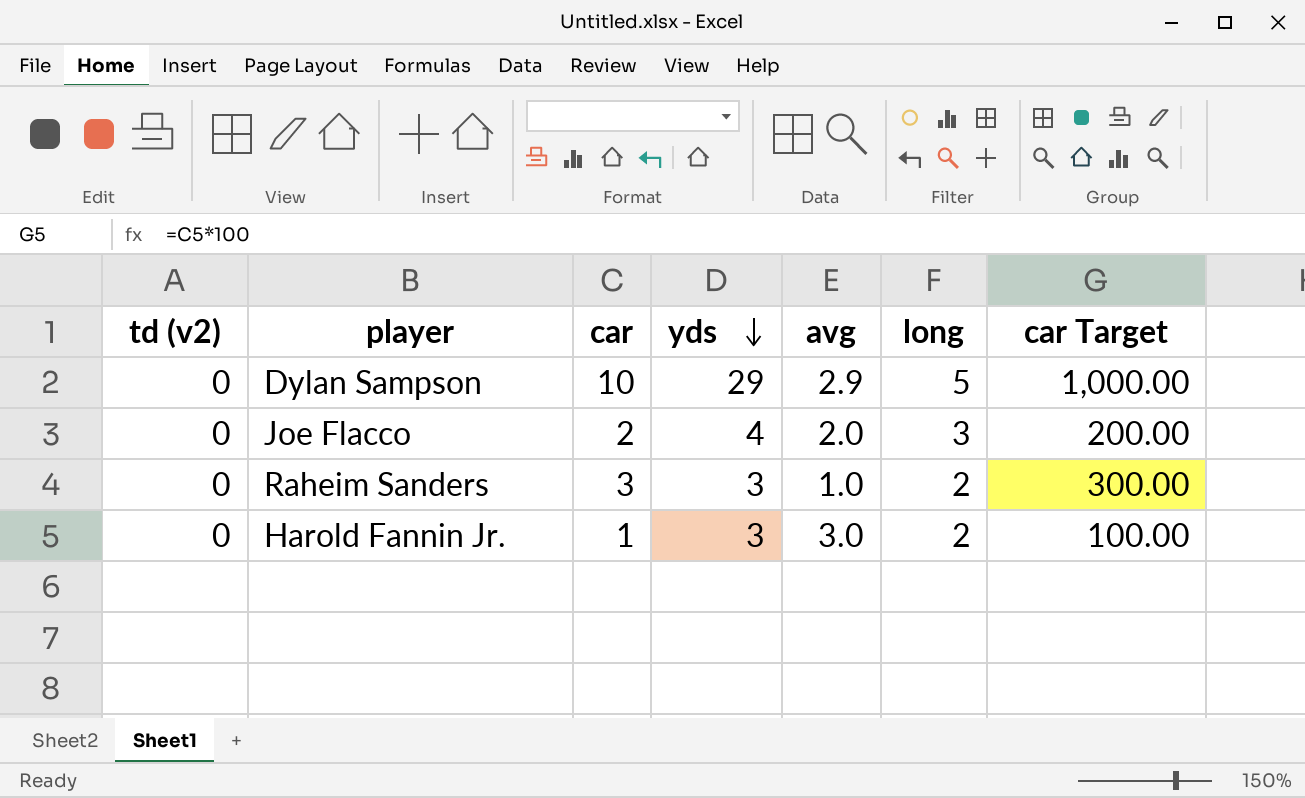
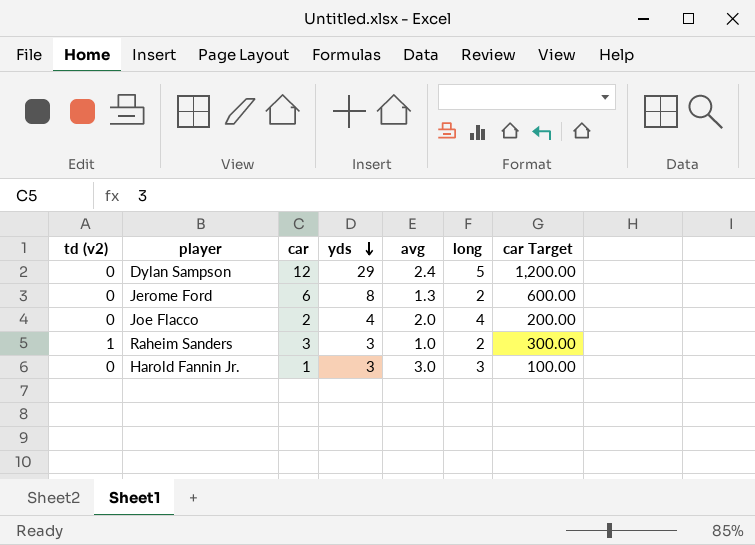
Dylan Sampson | car: 10 -> 12
Dylan Sampson | avg: 2.9 -> 2.4
Dylan Sampson | car Target: 1,000.00 -> 1,200.00
row Jerome Ford: none -> 0 | 6 | 8 | 1.3 | 2 | 600.00
Joe Flacco | long: 3 -> 4
Raheim Sanders | td (v2): 0 -> 1
Harold Fannin Jr. | long: 2 -> 3

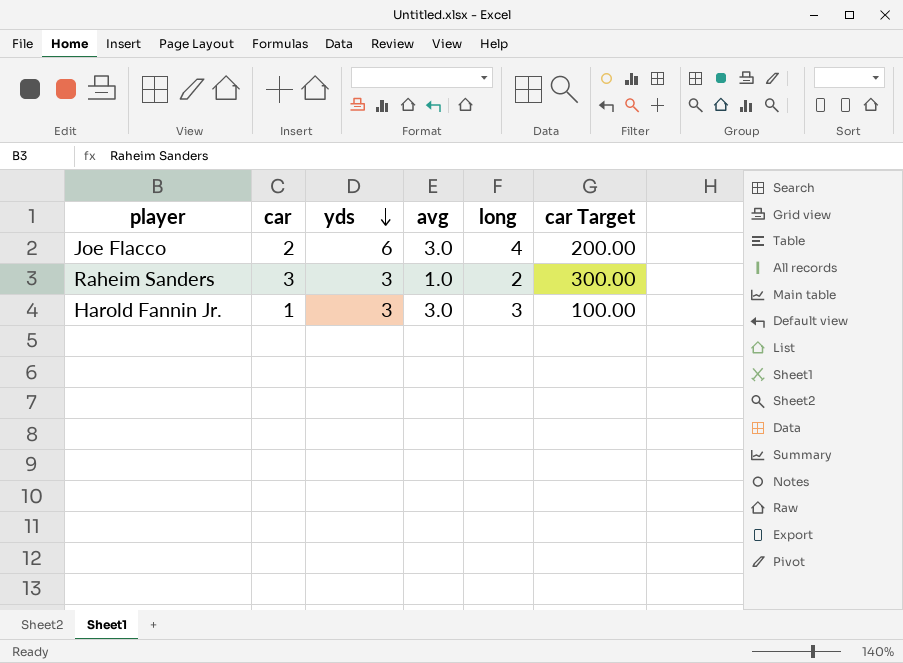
column td (v2) | position: 1 -> none
row Dylan Sampson: 0 | 12 | 29 | 2.4 | 5 | 1,200.00 -> none
row Jerome Ford: 0 | 6 | 8 | 1.3 | 2 | 600.00 -> none
Joe Flacco | yds: 4 -> 6
Joe Flacco | avg: 2.0 -> 3.0

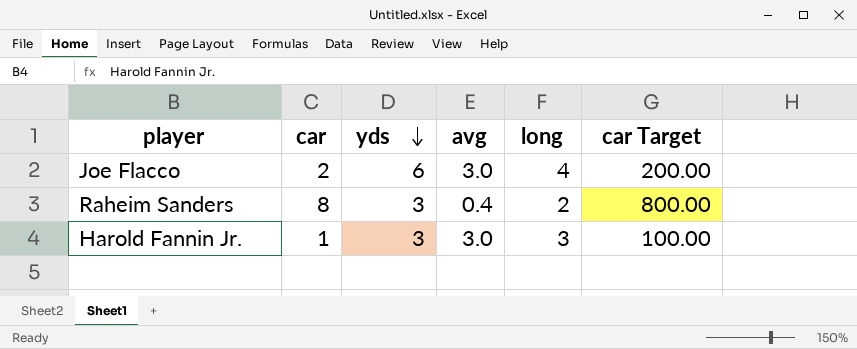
Raheim Sanders | car: 3 -> 8
Raheim Sanders | avg: 1.0 -> 0.4
Raheim Sanders | car Target: 300.00 -> 800.00

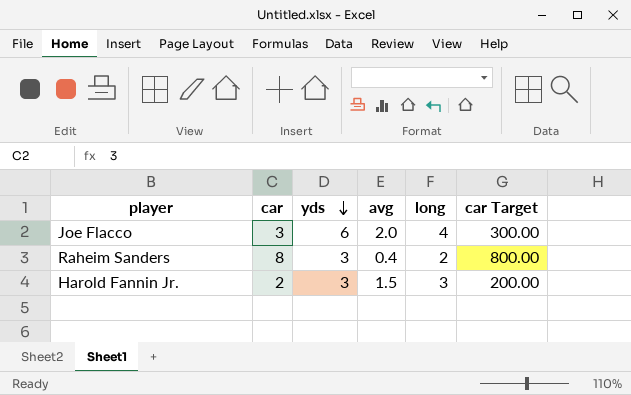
Joe Flacco | car: 2 -> 3
Joe Flacco | avg: 3.0 -> 2.0
Joe Flacco | car Target: 200.00 -> 300.00
Harold Fannin Jr. | car: 1 -> 2
Harold Fannin Jr. | avg: 3.0 -> 1.5
Harold Fannin Jr. | car Target: 100.00 -> 200.00

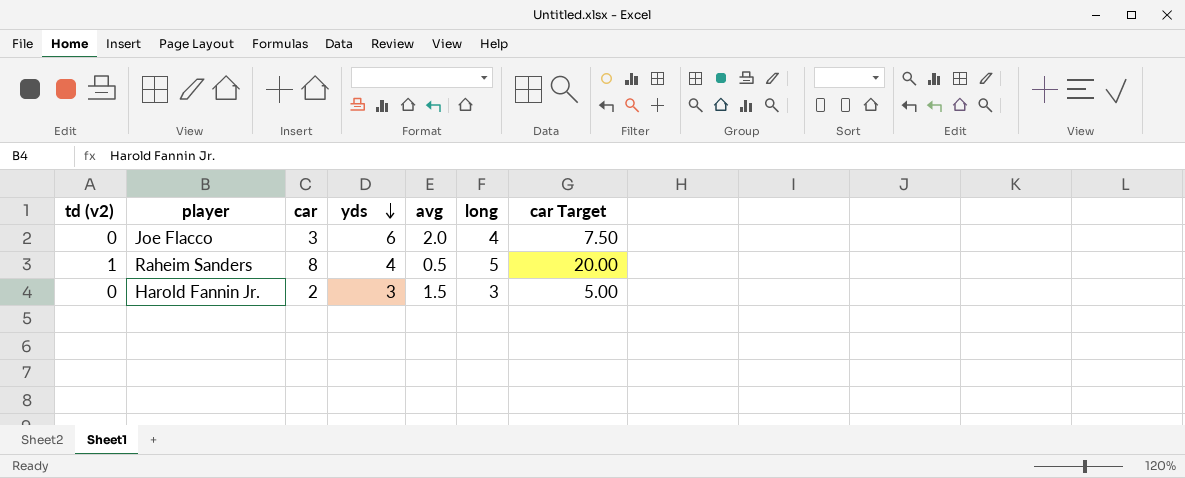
column td (v2) | position: none -> 1
column car Target | formula: [car] * 100 -> [car] * 2.5
Raheim Sanders | yds: 3 -> 4
Raheim Sanders | avg: 0.4 -> 0.5
Raheim Sanders | long: 2 -> 5

